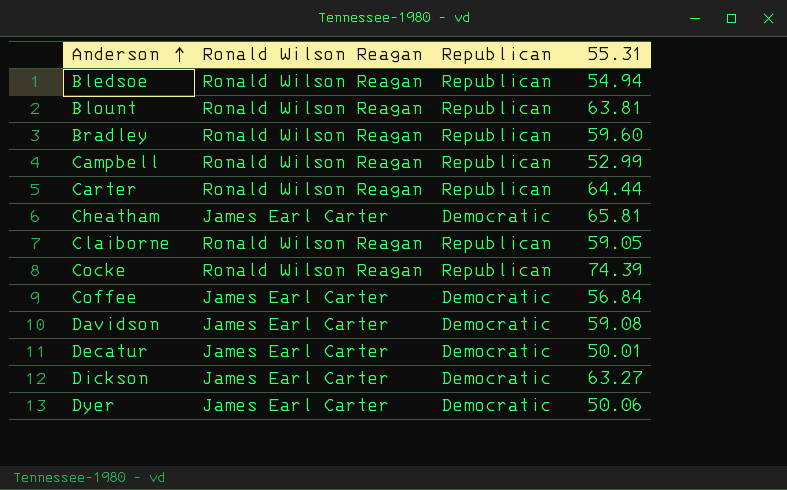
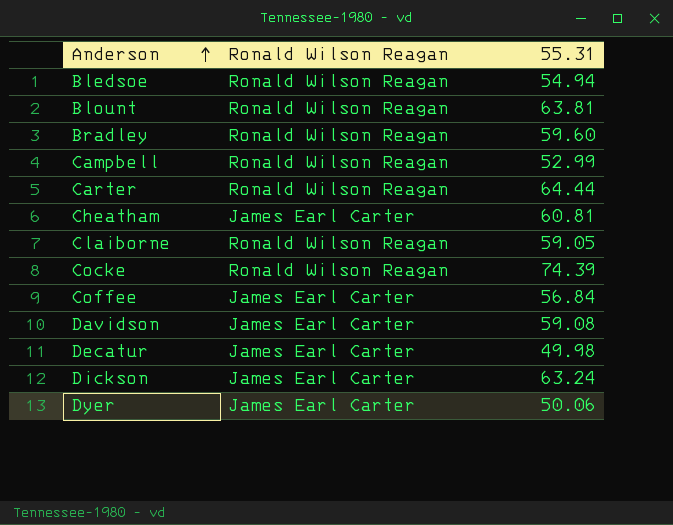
column Republican | position: 3 -> none
Cheatham | 55.31: 65.81 -> 60.81
Decatur | 55.31: 50.01 -> 49.98
Dickson | 55.31: 63.27 -> 63.24

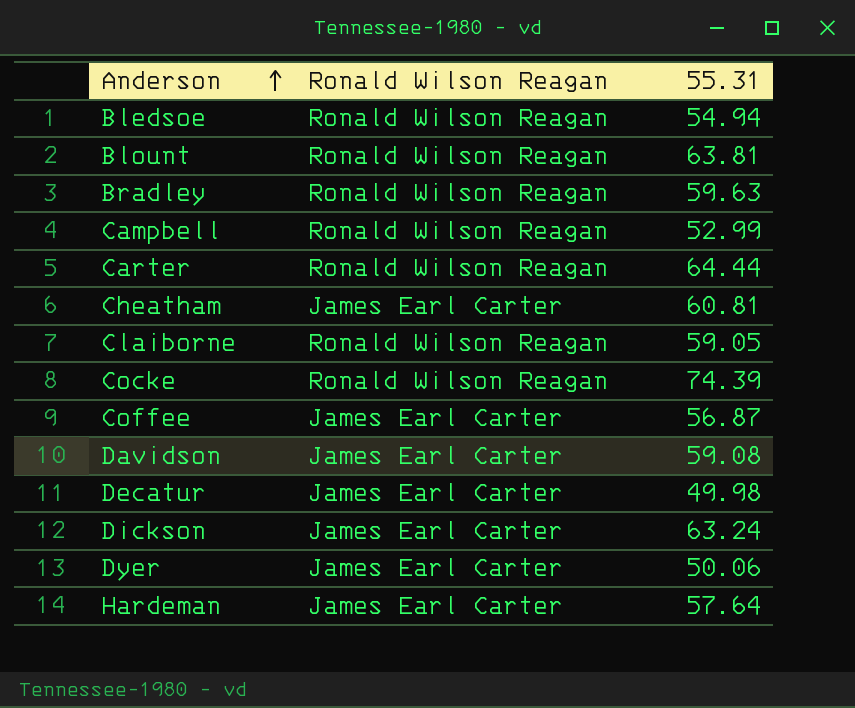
Bradley | 55.31: 59.60 -> 59.63
Coffee | 55.31: 56.84 -> 56.87
row Hardeman: none -> James Earl Carter | 57.64

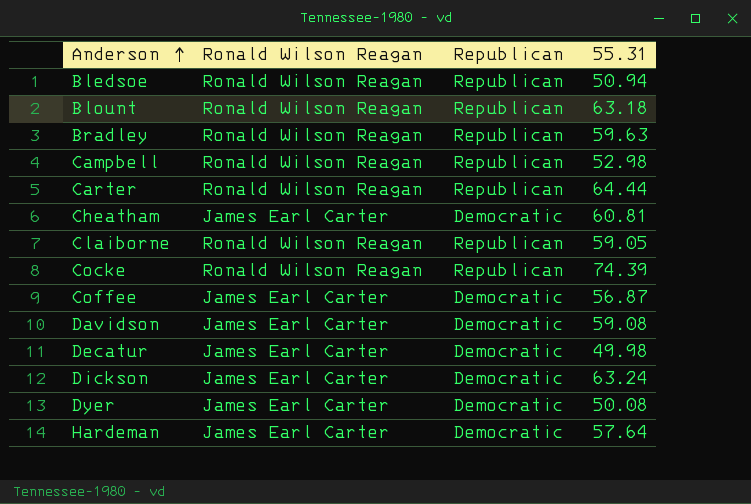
column Republican | position: none -> 3
Bledsoe | 55.31: 54.94 -> 50.94
Blount | 55.31: 63.81 -> 63.18
Campbell | 55.31: 52.99 -> 52.98
Dyer | 55.31: 50.06 -> 50.08

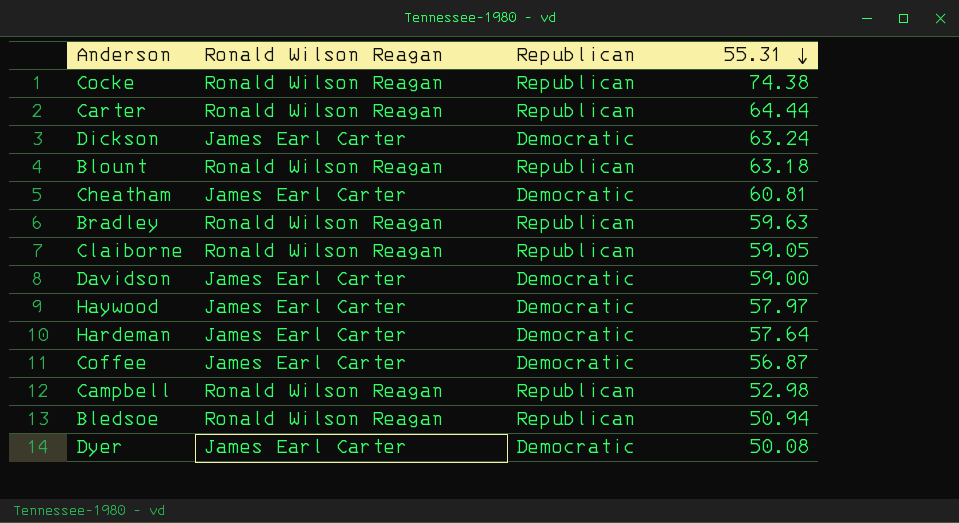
row order: Anderson ascending -> 55.31 descending
row Decatur: James Earl Carter | Democratic | 49.98 -> none
Cocke | 55.31: 74.39 -> 74.38
Davidson | 55.31: 59.08 -> 59.00
row Haywood: none -> James Earl Carter | Democratic | 57.97

